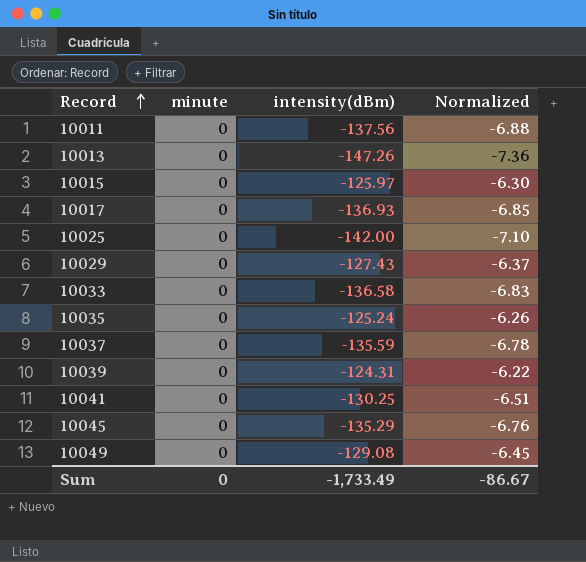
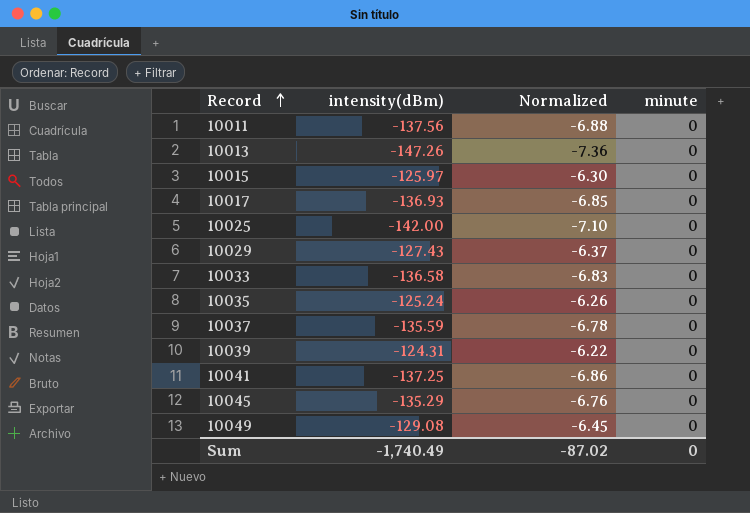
column minute | position: 2 -> 4
10041 | intensity(dBm): -130.25 -> -137.25
10041 | Normalized: -6.51 -> -6.86
Sum | intensity(dBm): -1,733.49 -> -1,740.49
Sum | Normalized: -86.67 -> -87.02

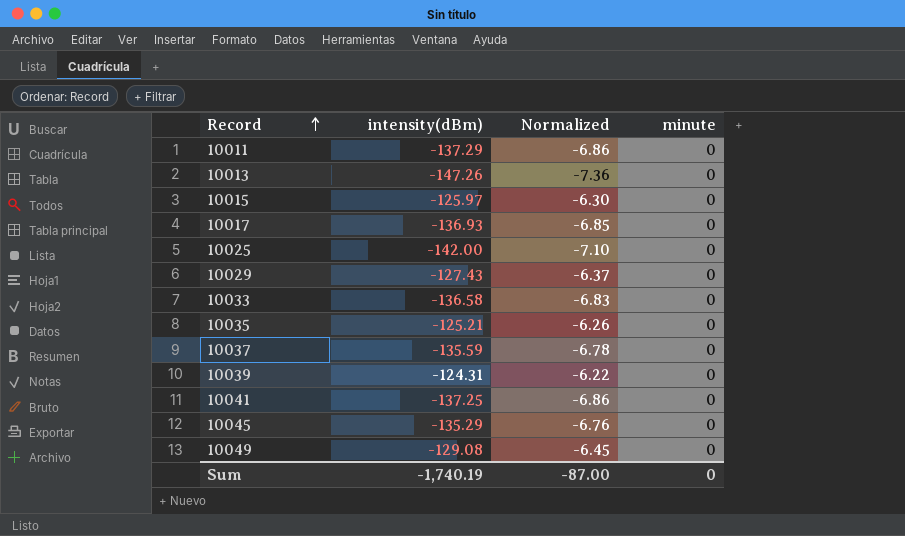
10011 | intensity(dBm): -137.56 -> -137.29
10011 | Normalized: -6.88 -> -6.86
10035 | intensity(dBm): -125.24 -> -125.21
Sum | intensity(dBm): -1,740.49 -> -1,740.19
Sum | Normalized: -87.02 -> -87.00

